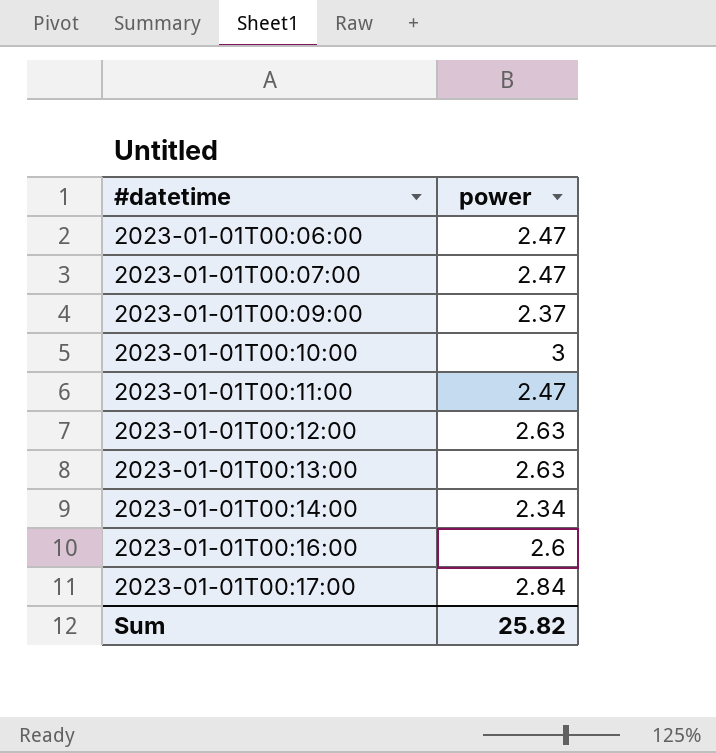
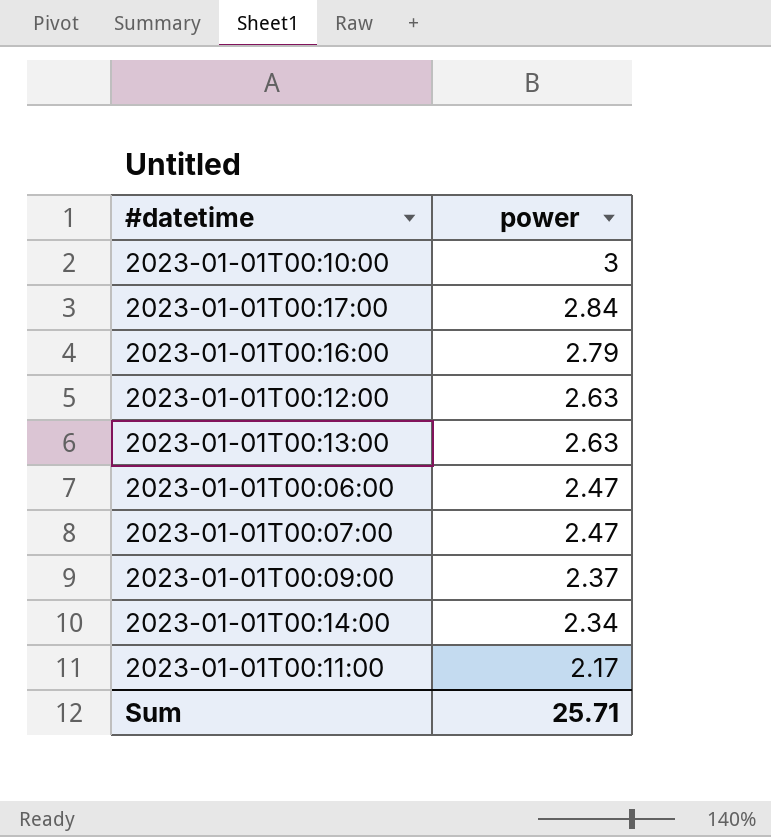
row order: #datetime ascending -> power descending
2023-01-01T00:16:00 | power: 2.6 -> 2.79
2023-01-01T00:11:00 | power: 2.47 -> 2.17
Sum | power: 25.82 -> 25.71

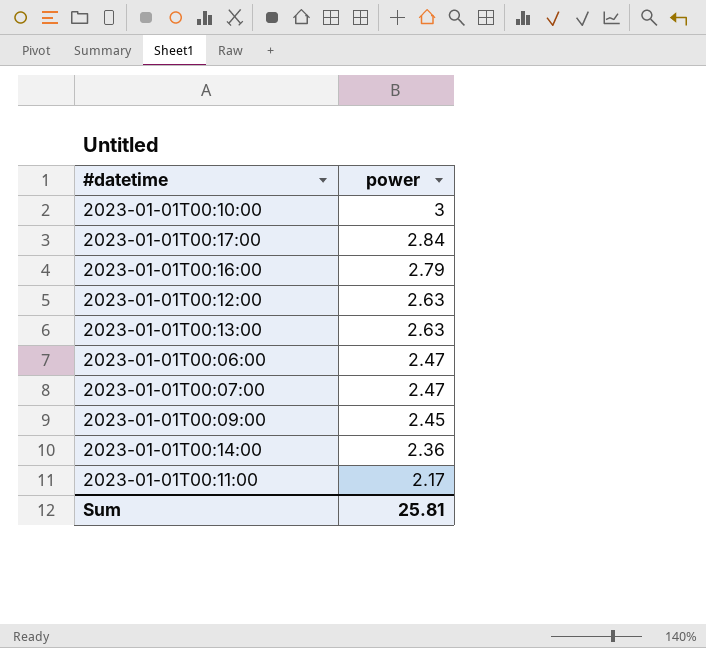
2023-01-01T00:09:00 | power: 2.37 -> 2.45
2023-01-01T00:14:00 | power: 2.34 -> 2.36
Sum | power: 25.71 -> 25.81

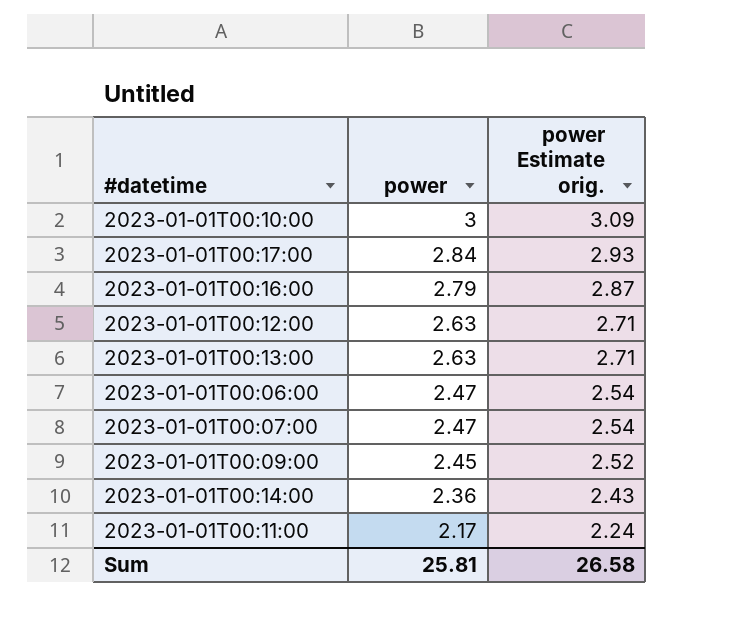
column power Estimate orig. | formula: none -> [power] * 1.03

